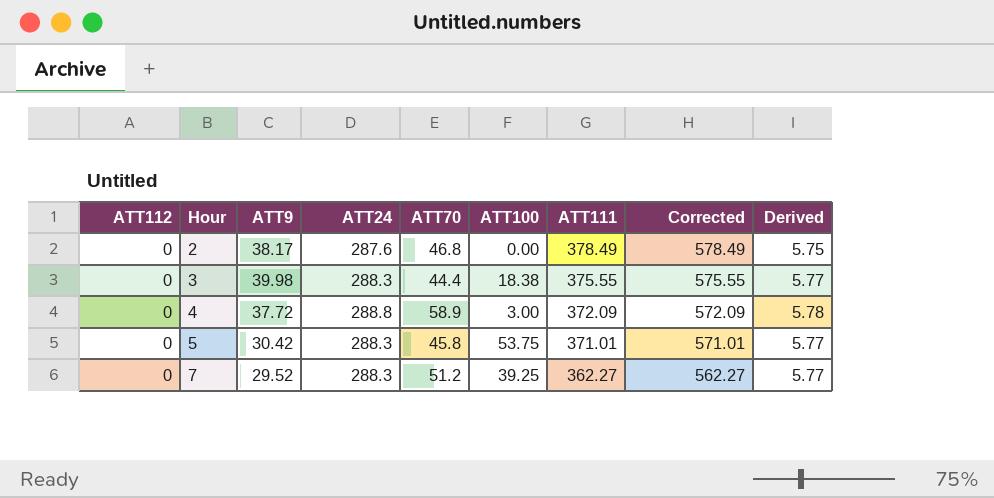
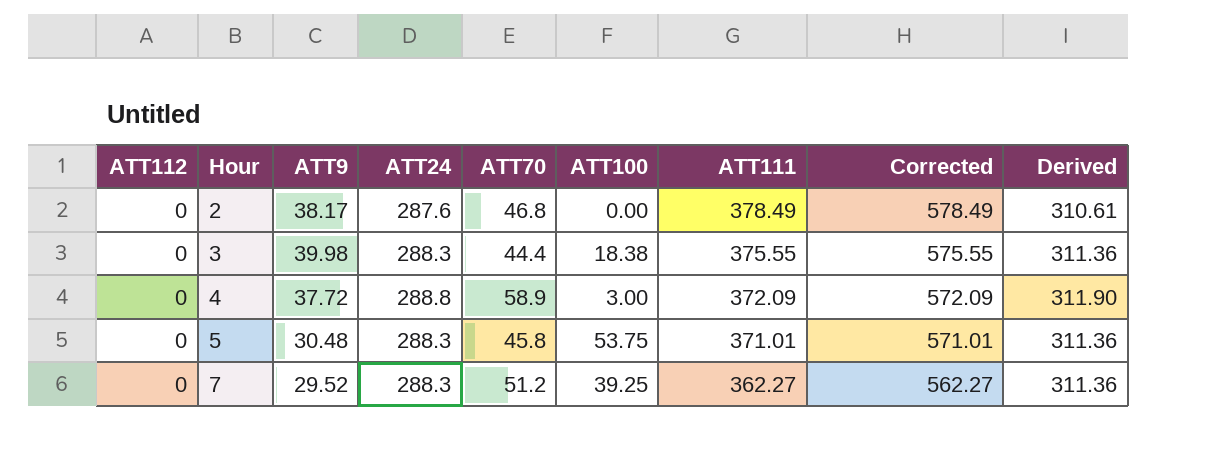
column Derived | formula: [ATT24] * 0.02 -> [ATT24] * 1.08
5 | ATT9: 30.42 -> 30.48

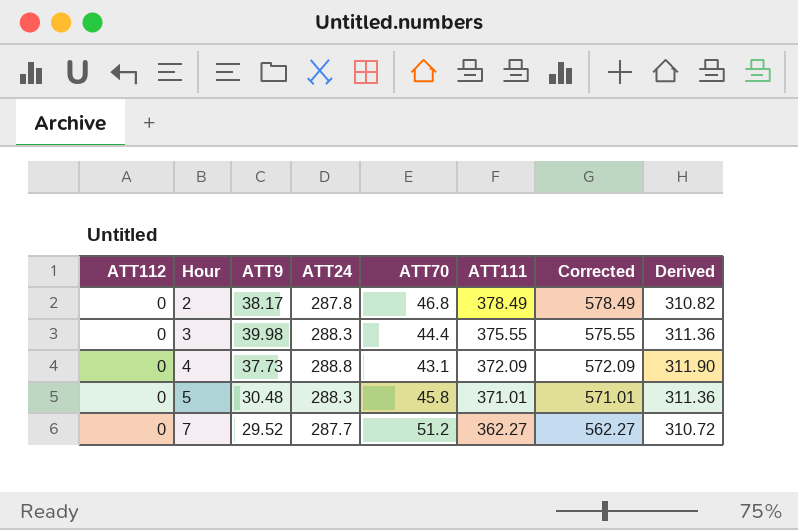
column ATT100 | position: 6 -> none
2 | ATT24: 287.6 -> 287.8
2 | Derived: 310.61 -> 310.82
4 | ATT9: 37.72 -> 37.73
4 | ATT70: 58.9 -> 43.1
7 | ATT24: 288.3 -> 287.7
7 | Derived: 311.36 -> 310.72

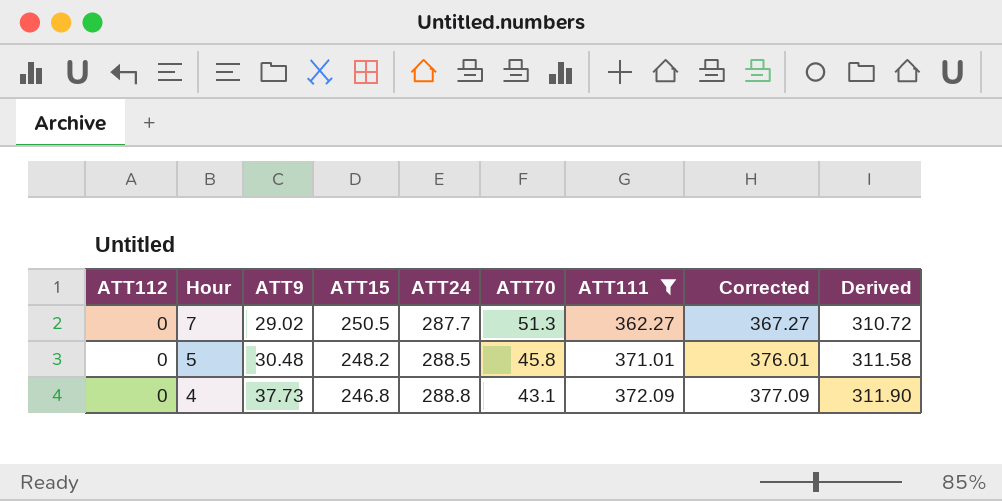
filter: none -> ATT111 <= 372.09
row order: Hour ascending -> Hour descending
column ATT15 | position: none -> 4
column Corrected | formula: [ATT111] + 200 -> [ATT111] + 5
7 | ATT9: 29.52 -> 29.02
7 | ATT70: 51.2 -> 51.3
5 | ATT24: 288.3 -> 288.5
5 | Derived: 311.36 -> 311.58

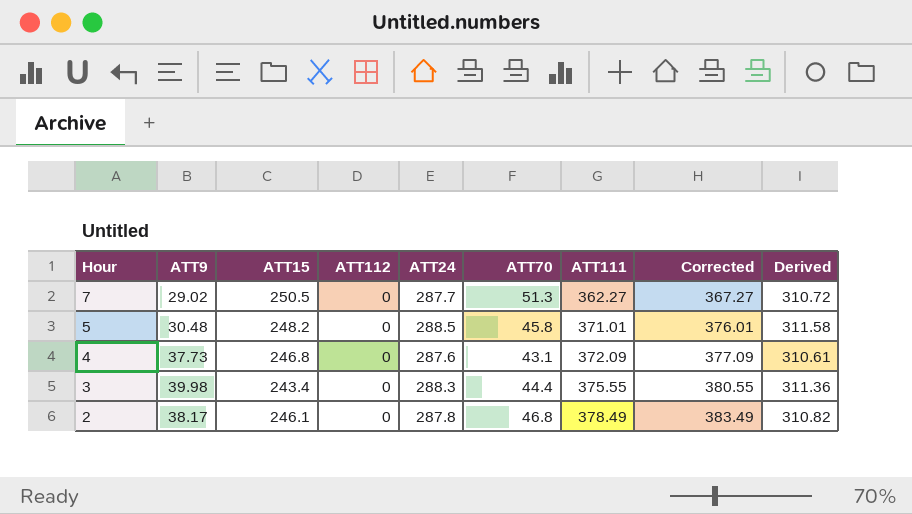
filter: ATT111 <= 372.09 -> none
column ATT112 | position: 1 -> 4
4 | ATT24: 288.8 -> 287.6
4 | Derived: 311.90 -> 310.61

